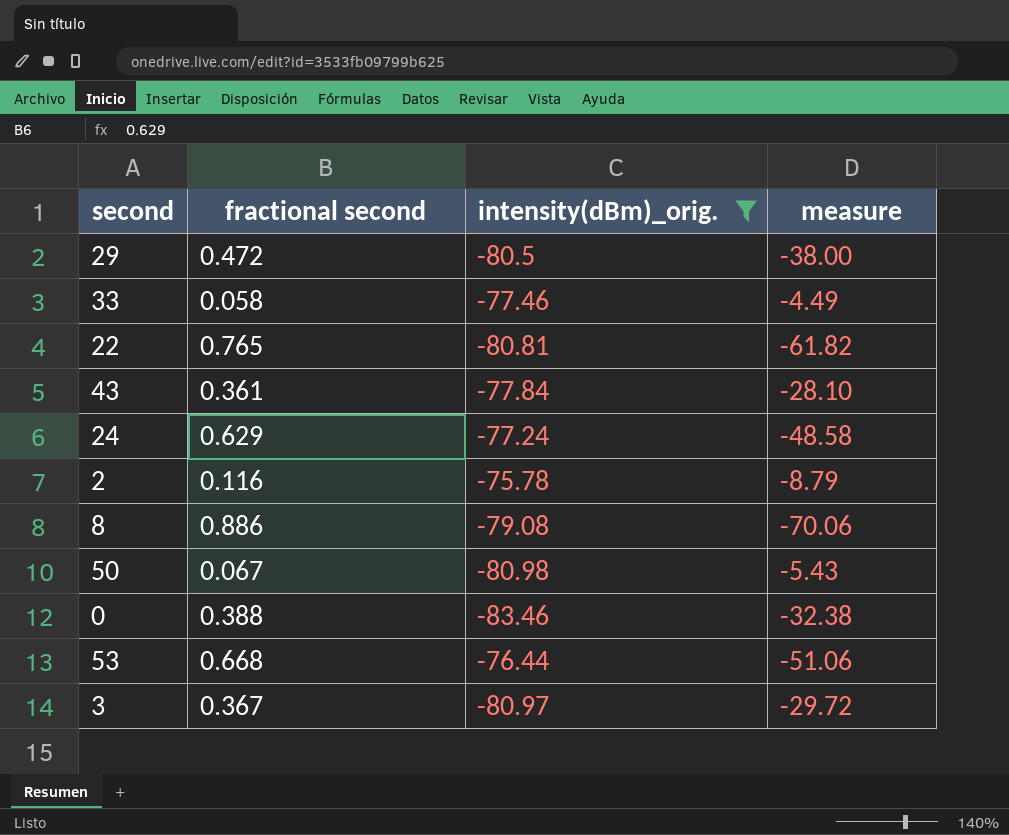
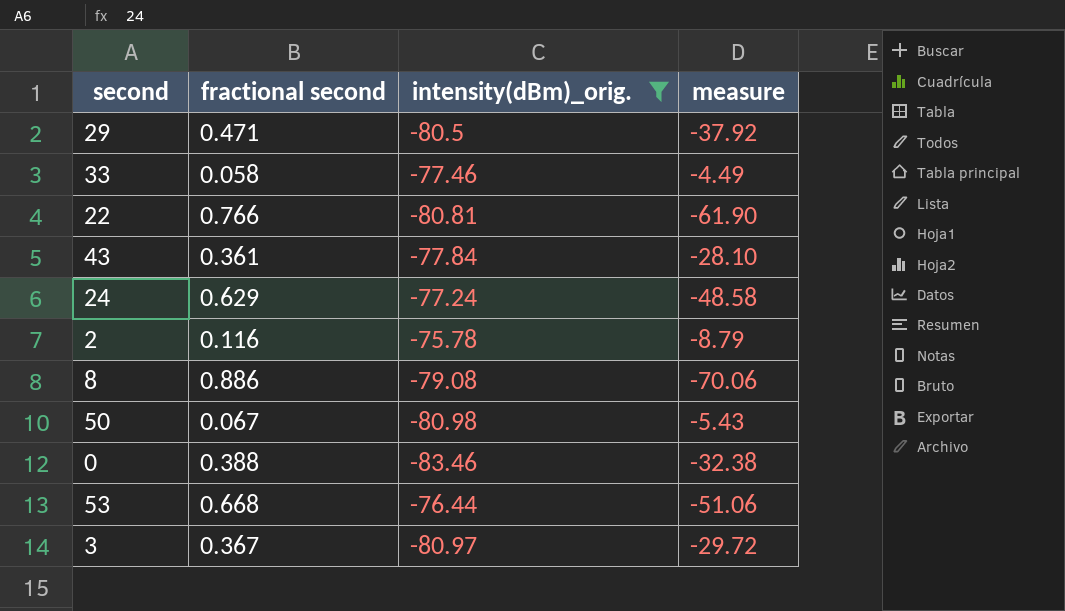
29 | fractional second: 0.472 -> 0.471
29 | measure: -38.00 -> -37.92
22 | fractional second: 0.765 -> 0.766
22 | measure: -61.82 -> -61.90

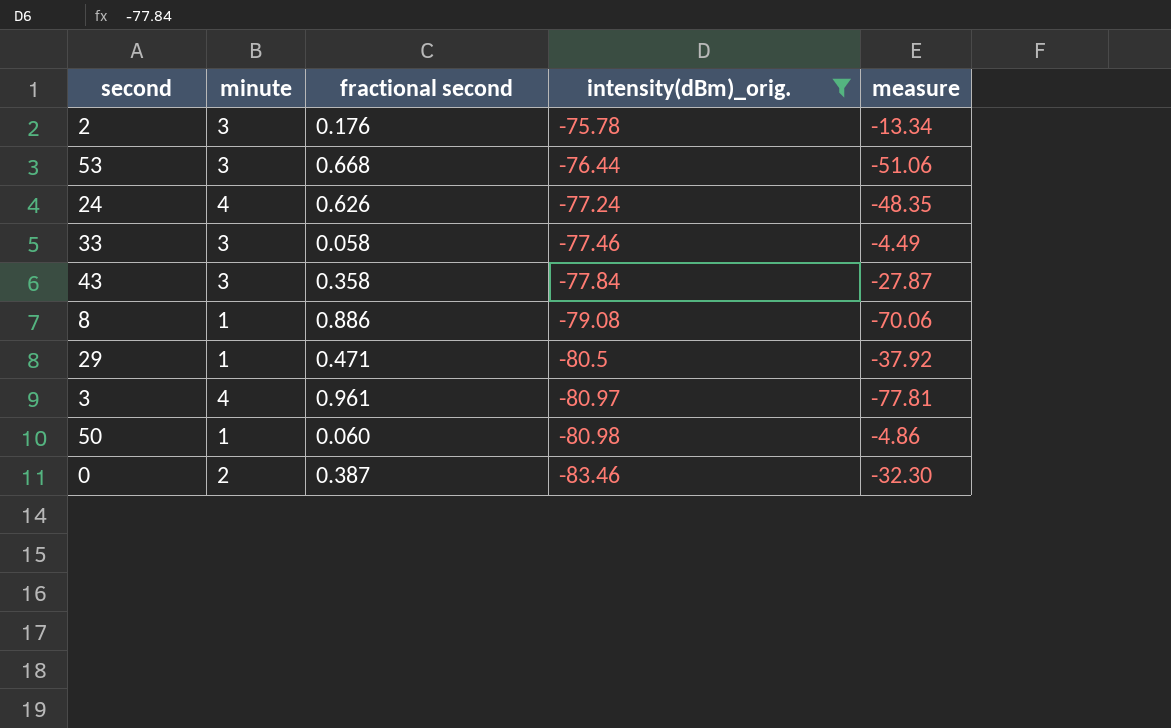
row order: none -> intensity(dBm)_orig. descending
column minute | position: none -> 2
row 22: 0.766 | -80.81 | -61.90 -> none
2 | fractional second: 0.116 -> 0.176
2 | measure: -8.79 -> -13.34
24 | fractional second: 0.629 -> 0.626
24 | measure: -48.58 -> -48.35
43 | fractional second: 0.361 -> 0.358
43 | measure: -28.10 -> -27.87
3 | fractional second: 0.367 -> 0.961
3 | measure: -29.72 -> -77.81
50 | fractional second: 0.067 -> 0.060
50 | measure: -5.43 -> -4.86
0 | fractional second: 0.388 -> 0.387
0 | measure: -32.38 -> -32.30

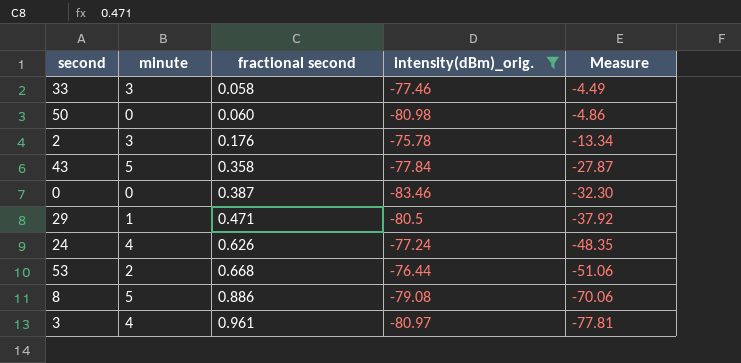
row order: intensity(dBm)_orig. descending -> fractional second ascending
column name: measure -> Measure
50 | minute: 1 -> 0
43 | minute: 3 -> 5
0 | minute: 2 -> 0
53 | minute: 3 -> 2
8 | minute: 1 -> 5

